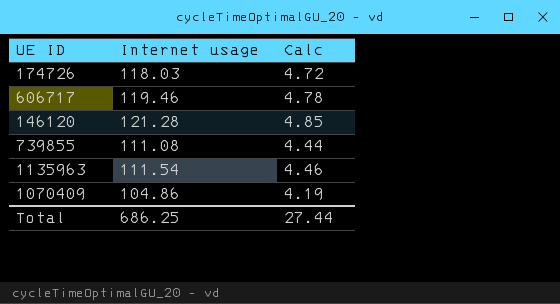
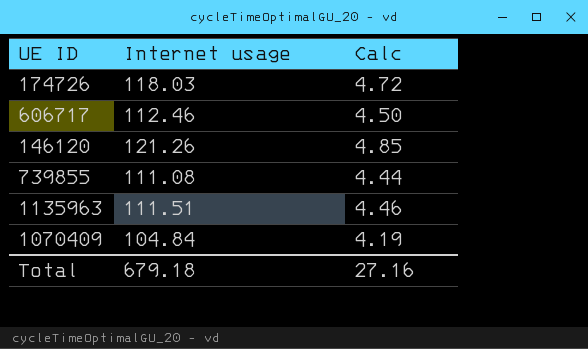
606717 | Internet usage: 119.46 -> 112.46
606717 | Calc: 4.78 -> 4.50
146120 | Internet usage: 121.28 -> 121.26
1135963 | Internet usage: 111.54 -> 111.51
1070409 | Internet usage: 104.86 -> 104.84
Total | Internet usage: 686.25 -> 679.18
Total | Calc: 27.44 -> 27.16

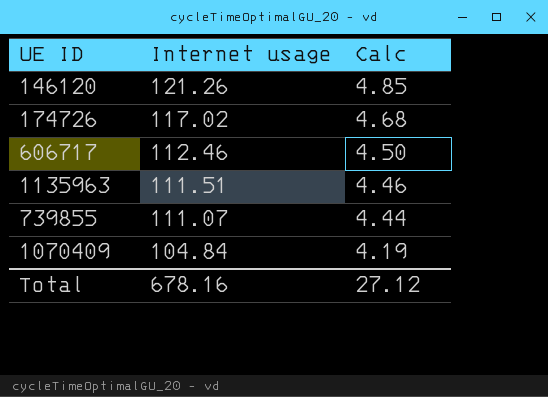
row order: none -> Internet usage descending
174726 | Internet usage: 118.03 -> 117.02
174726 | Calc: 4.72 -> 4.68
739855 | Internet usage: 111.08 -> 111.07
Total | Internet usage: 679.18 -> 678.16
Total | Calc: 27.16 -> 27.12

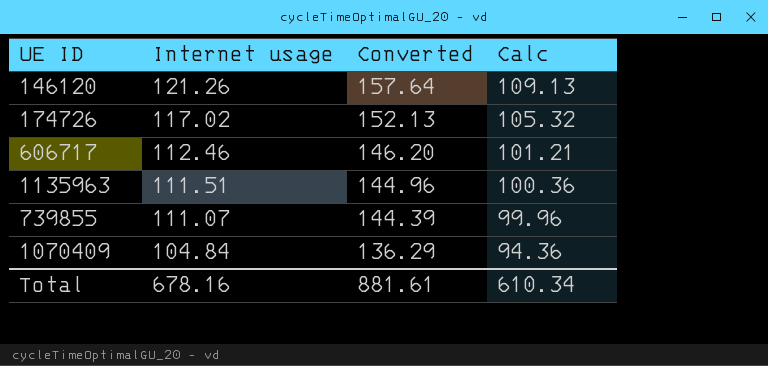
column Converted | formula: none -> [Internet usage] * 1.3
column Calc | formula: [Internet usage] * 0.04 -> [Internet usage] * 0.9
Total | Calc: 27.12 -> 610.34

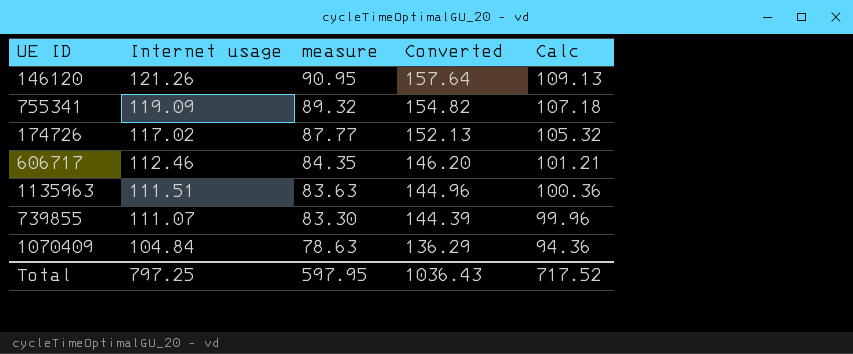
column measure | formula: none -> [Internet usage] * 0.75
row 755341: none -> 119.09 | 89.32 | 154.82 | 107.18
Total | Internet usage: 678.16 -> 797.25
Total | Converted: 881.61 -> 1036.43
Total | Calc: 610.34 -> 717.52

